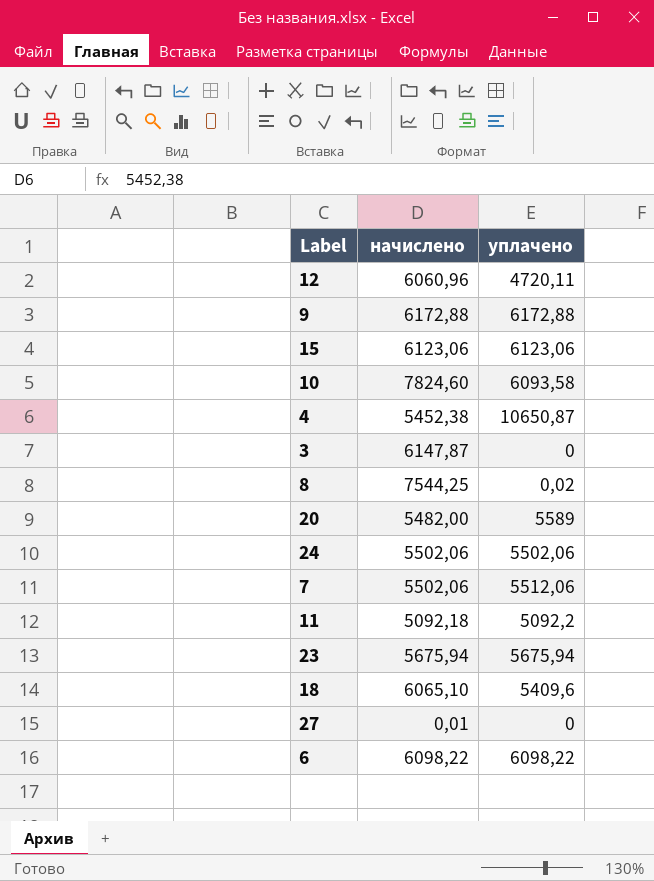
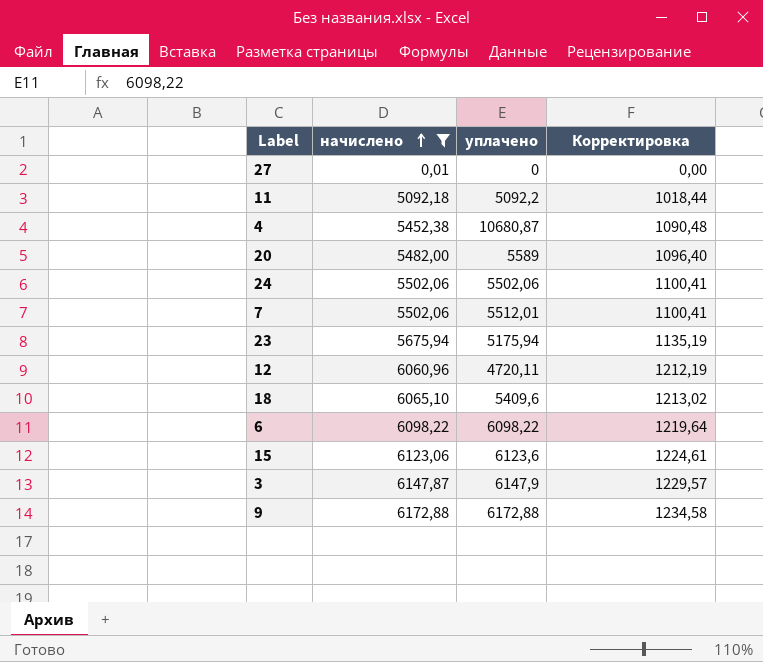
filter: none -> начислено <= 6172,88
row order: none -> начислено ascending
column Корректировка | formula: none -> [начислено] * 0,2
4 | уплачено: 10650,87 -> 10680,87
7 | уплачено: 5512,06 -> 5512,01
23 | уплачено: 5675,94 -> 5175,94
15 | уплачено: 6123,06 -> 6123,6
3 | уплачено: 0 -> 6147,9

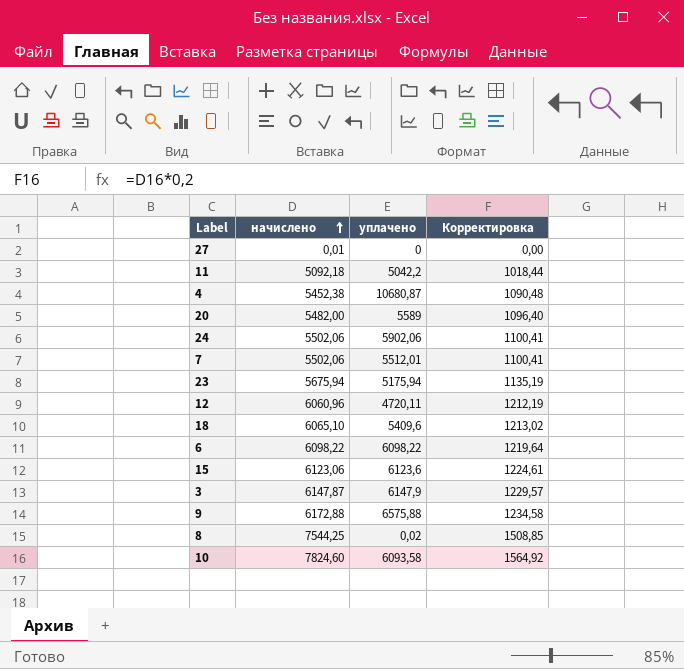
filter: начислено <= 6172,88 -> none
11 | уплачено: 5092,2 -> 5042,2
24 | уплачено: 5502,06 -> 5902,06
9 | уплачено: 6172,88 -> 6575,88

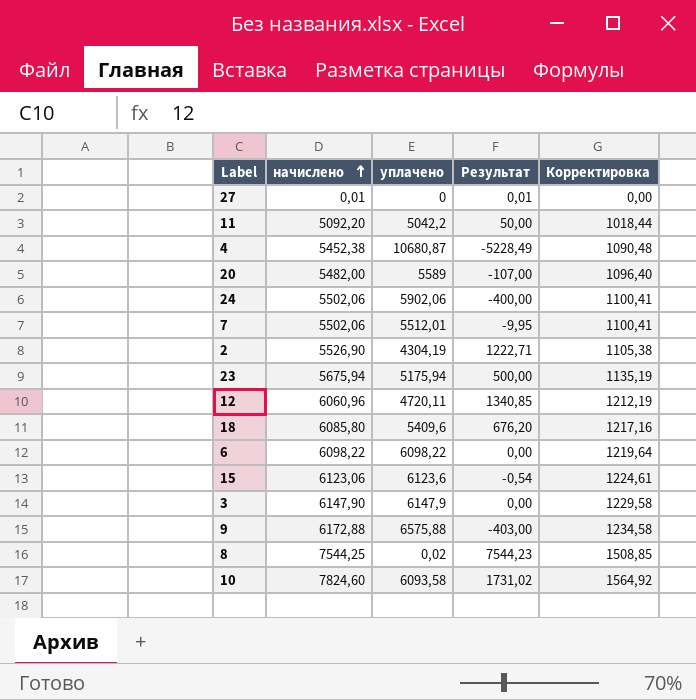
column Результат | formula: none -> [начислено] - [уплачено]
11 | начислено: 5092,18 -> 5092,20
row 2: none -> 5526,90 | 4304,19 | 1222,71 | 1105,38
18 | начислено: 6065,10 -> 6085,80
18 | Корректировка: 1213,02 -> 1217,16
3 | начислено: 6147,87 -> 6147,90
3 | Корректировка: 1229,57 -> 1229,58

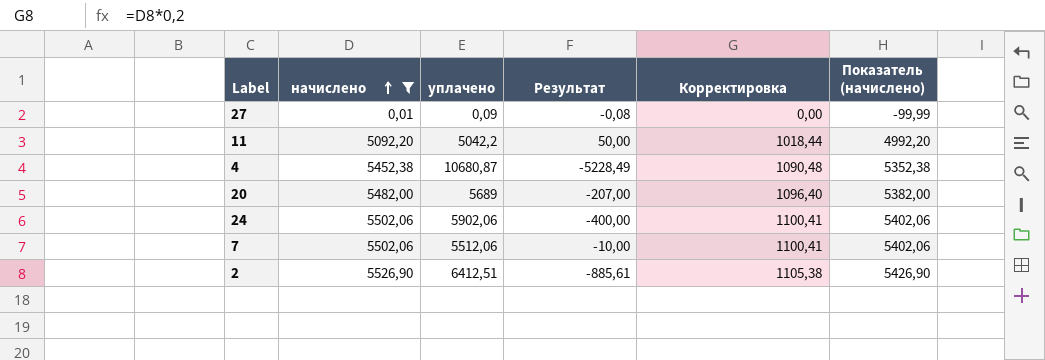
filter: none -> начислено <= 5526,90
column Показатель (начислено) | formula: none -> [начислено] - 100
27 | уплачено: 0 -> 0,09
27 | Результат: 0,01 -> -0,08
20 | уплачено: 5589 -> 5689
20 | Результат: -107,00 -> -207,00
7 | уплачено: 5512,01 -> 5512,06
7 | Результат: -9,95 -> -10,00
2 | уплачено: 4304,19 -> 6412,51
2 | Результат: 1222,71 -> -885,61

